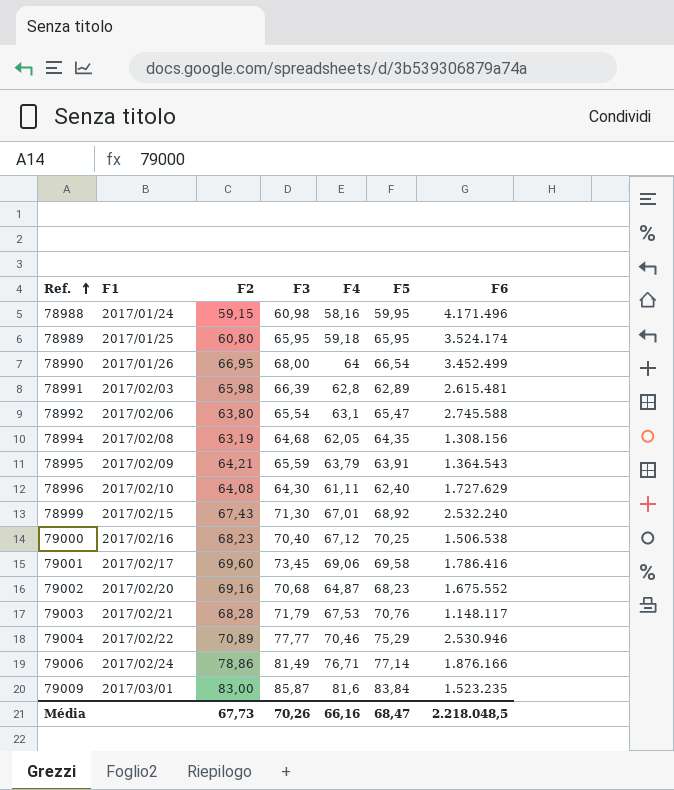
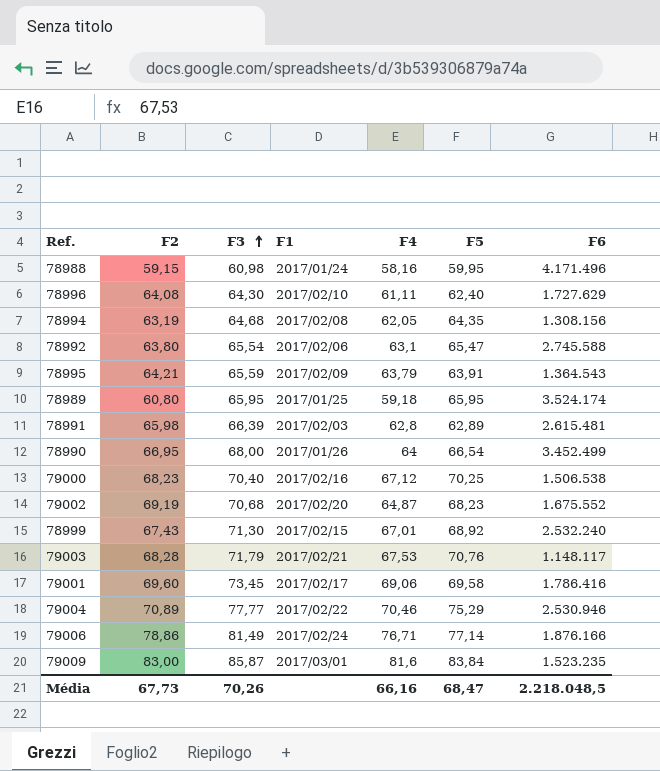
row order: Ref. ascending -> F3 ascending
column F1 | position: 2 -> 4
79002 | F2: 69,16 -> 69,19

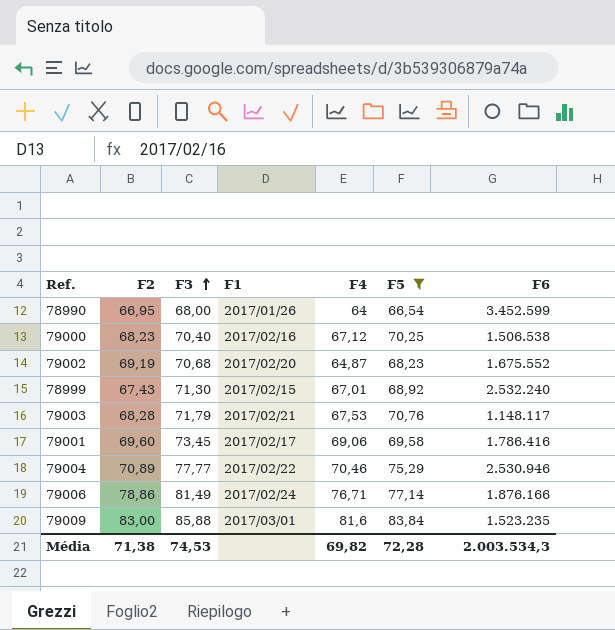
filter: none -> F5 >= 66,54
78990 | F6: 3.452.499 -> 3.452.599
79009 | F3: 85,87 -> 85,88
Média | F2: 67,73 -> 71,38
Média | F3: 70,26 -> 74,53
Média | F4: 66,16 -> 69,82
Média | F5: 68,47 -> 72,28
Média | F6: 2.218.048,5 -> 2.003.534,3

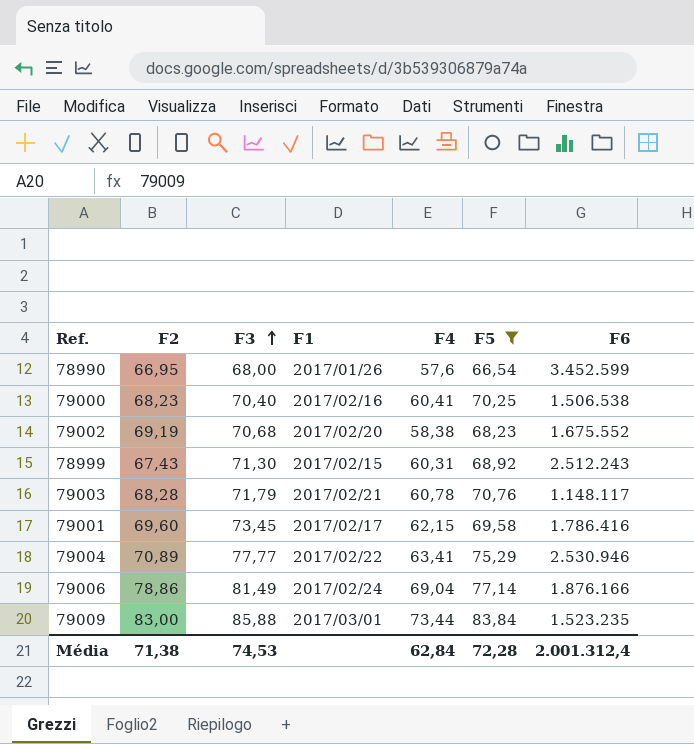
78990 | F4: 64 -> 57,6
79000 | F4: 67,12 -> 60,41
79002 | F4: 64,87 -> 58,38
78999 | F4: 67,01 -> 60,31
78999 | F6: 2.532.240 -> 2.512.243
79003 | F4: 67,53 -> 60,78
79001 | F4: 69,06 -> 62,15
79004 | F4: 70,46 -> 63,41
79006 | F4: 76,71 -> 69,04
79009 | F4: 81,6 -> 73,44
Média | F4: 69,82 -> 62,84
Média | F6: 2.003.534,3 -> 2.001.312,4

